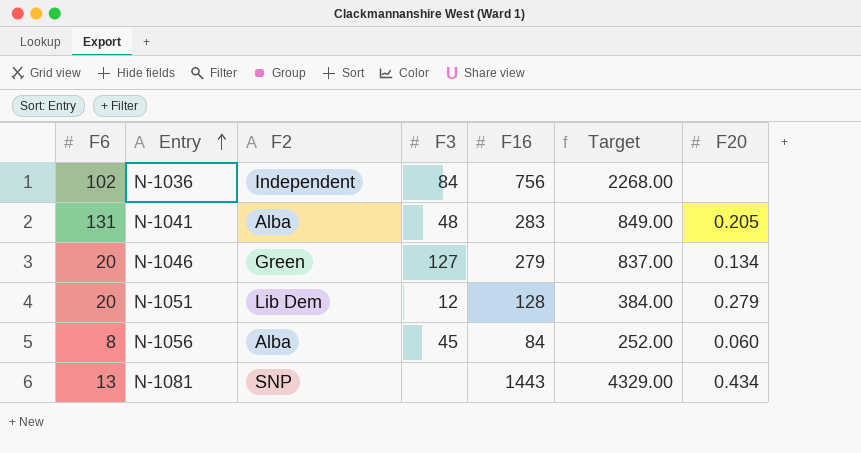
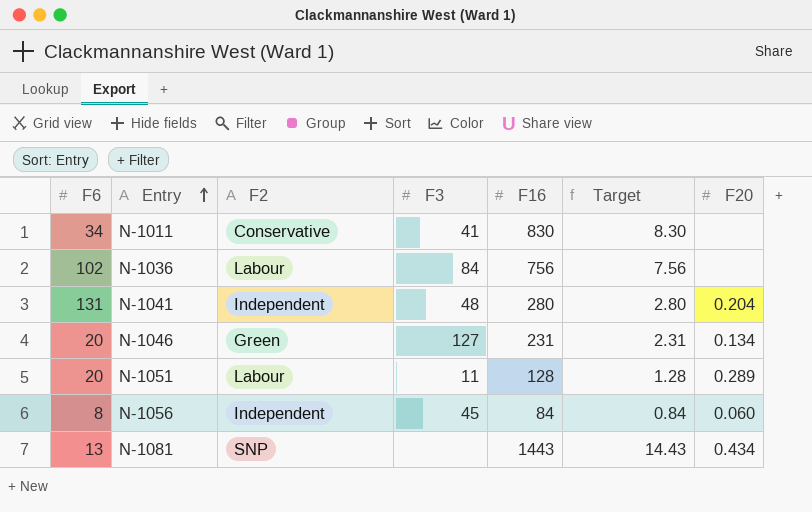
column Target | formula: [F16] * 3 -> [F16] * 0.01
row N-1011: none -> 34 | Conservative | 41 | 830 | 8.30 | none
N-1036 | F2: Independent -> Labour
N-1041 | F2: Alba -> Independent
N-1041 | F16: 283 -> 280
N-1041 | F20: 0.205 -> 0.204
N-1046 | F16: 279 -> 231
N-1051 | F2: Lib Dem -> Labour
N-1051 | F3: 12 -> 11
N-1051 | F20: 0.279 -> 0.289
N-1056 | F2: Alba -> Independent

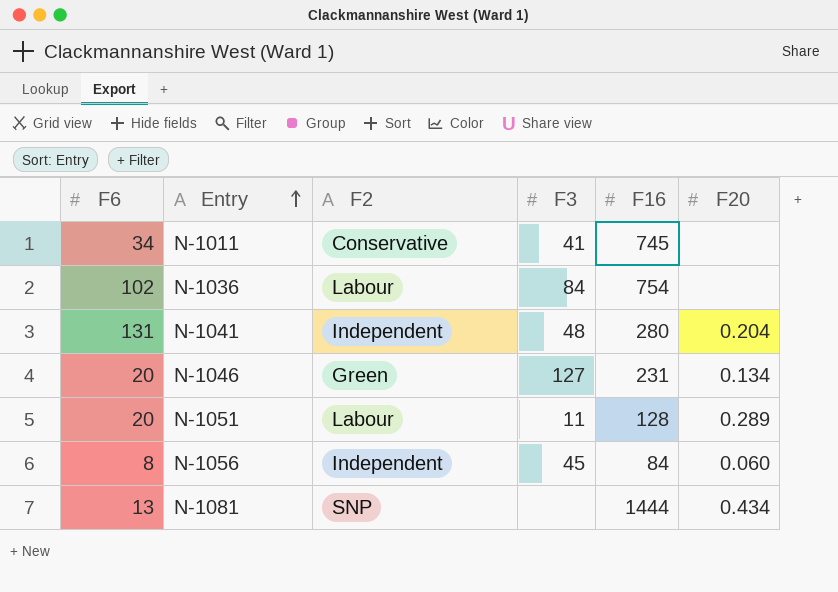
column Target | formula: [F16] * 0.01 -> none
N-1011 | F16: 830 -> 745
N-1036 | F16: 756 -> 754
N-1081 | F16: 1443 -> 1444

